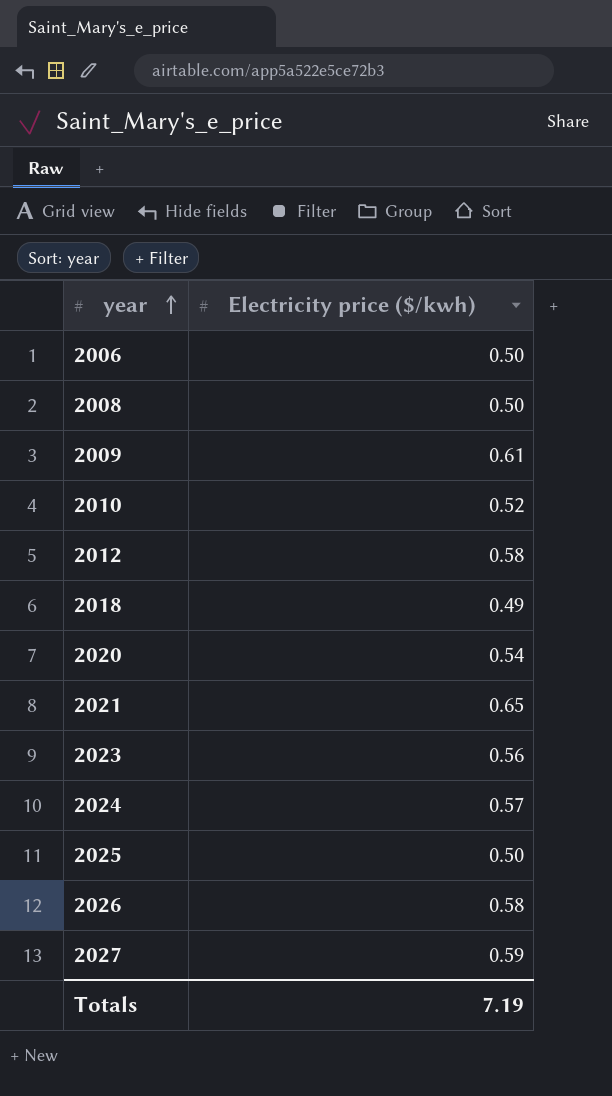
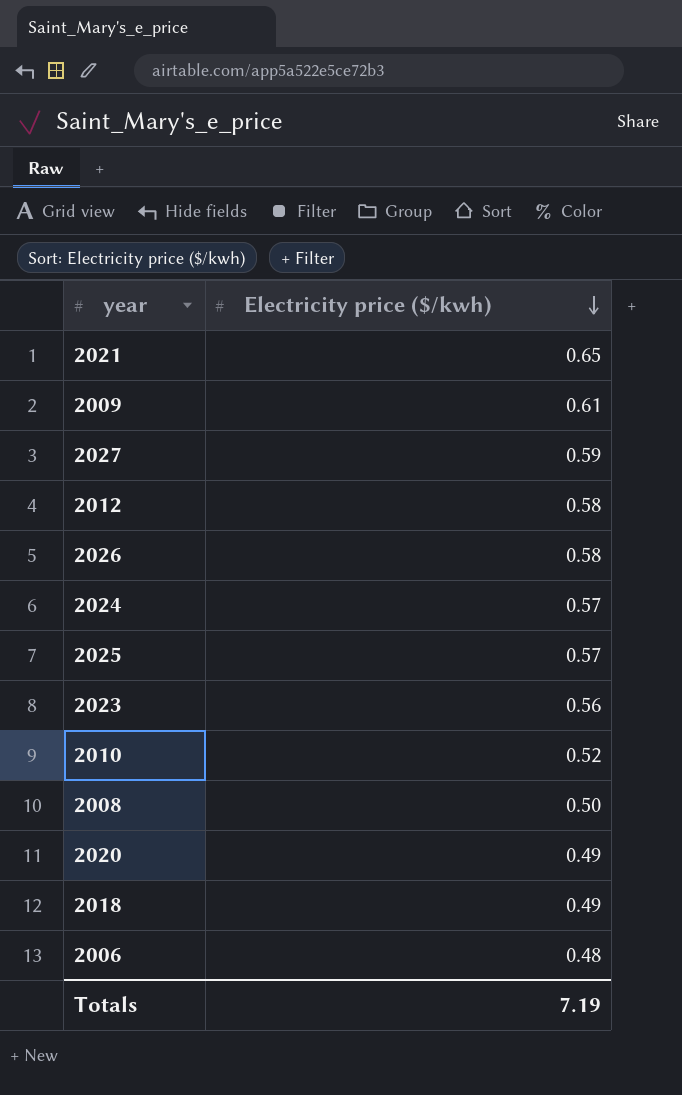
row order: year ascending -> Electricity price ($/kwh) descending
2025 | Electricity price ($/kwh): 0.50 -> 0.57
2020 | Electricity price ($/kwh): 0.54 -> 0.49
2006 | Electricity price ($/kwh): 0.50 -> 0.48

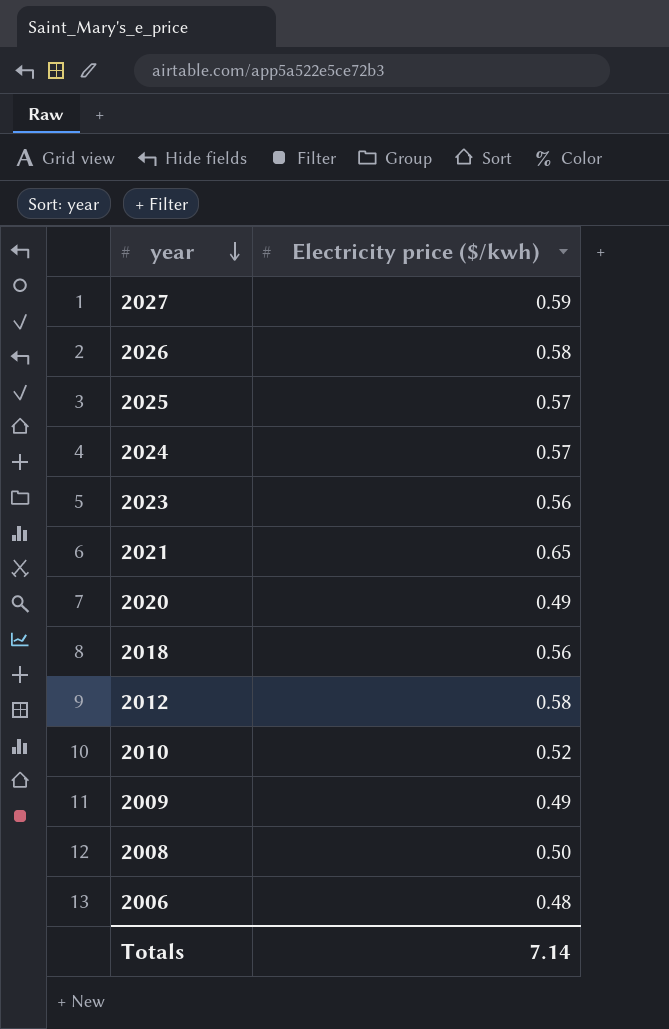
row order: Electricity price ($/kwh) descending -> year descending
2018 | Electricity price ($/kwh): 0.49 -> 0.56
2009 | Electricity price ($/kwh): 0.61 -> 0.49
Totals | Electricity price ($/kwh): 7.19 -> 7.14

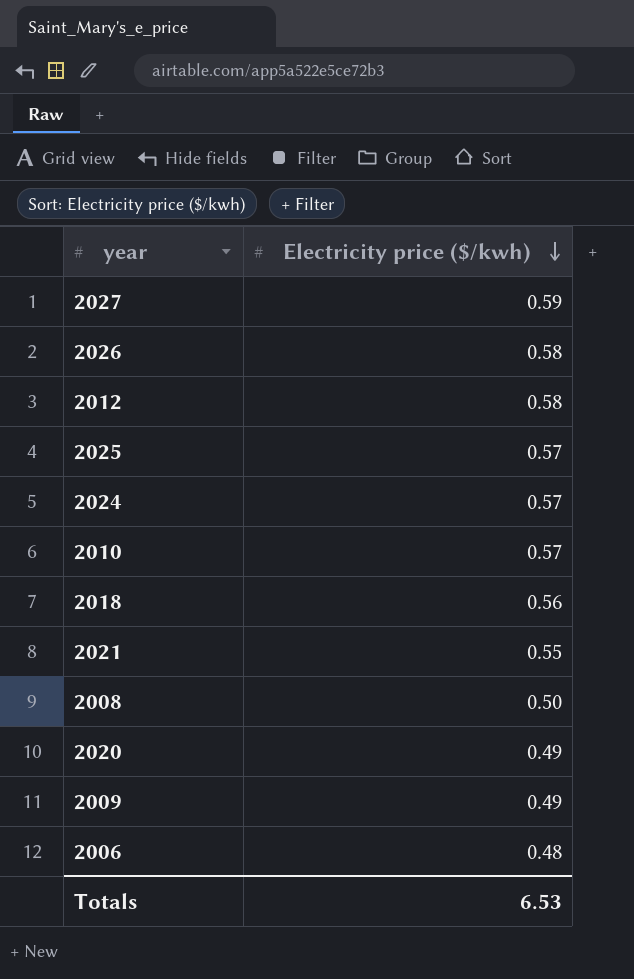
row order: year descending -> Electricity price ($/kwh) descending
row 2023: 0.56 -> none
2010 | Electricity price ($/kwh): 0.52 -> 0.57
2021 | Electricity price ($/kwh): 0.65 -> 0.55
Totals | Electricity price ($/kwh): 7.14 -> 6.53

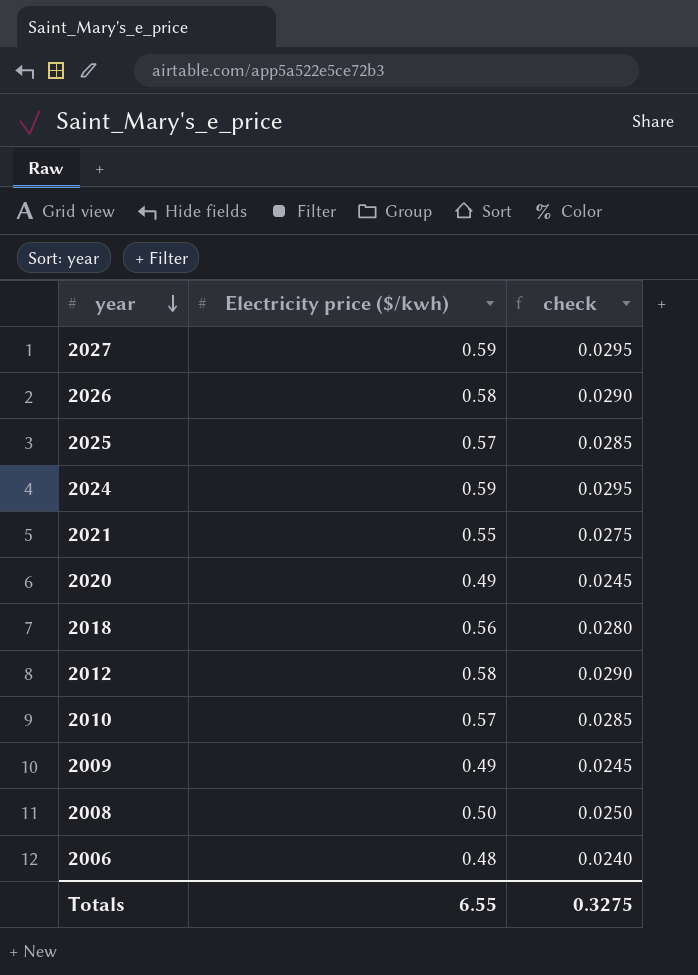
row order: Electricity price ($/kwh) descending -> year descending
column check | formula: none -> [Electricity price ($/kwh)] * 0.05
2024 | Electricity price ($/kwh): 0.57 -> 0.59
Totals | Electricity price ($/kwh): 6.53 -> 6.55

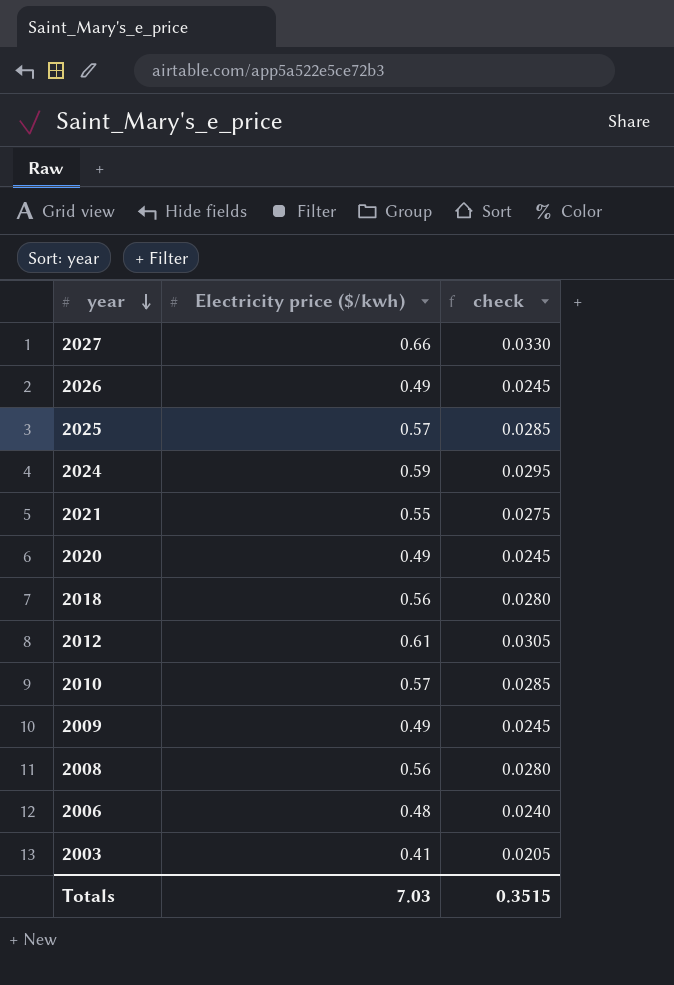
2027 | Electricity price ($/kwh): 0.59 -> 0.66
2027 | check: 0.0295 -> 0.0330
2026 | Electricity price ($/kwh): 0.58 -> 0.49
2026 | check: 0.0290 -> 0.0245
2012 | Electricity price ($/kwh): 0.58 -> 0.61
2012 | check: 0.0290 -> 0.0305
2008 | Electricity price ($/kwh): 0.50 -> 0.56
2008 | check: 0.0250 -> 0.0280
row 2003: none -> 0.41 | 0.0205
Totals | Electricity price ($/kwh): 6.55 -> 7.03
Totals | check: 0.3275 -> 0.3515

